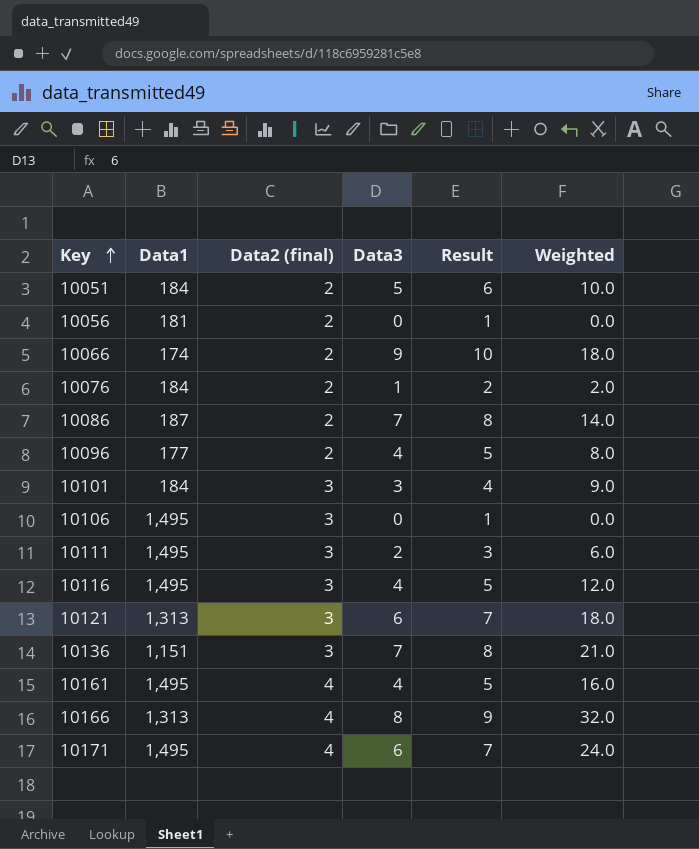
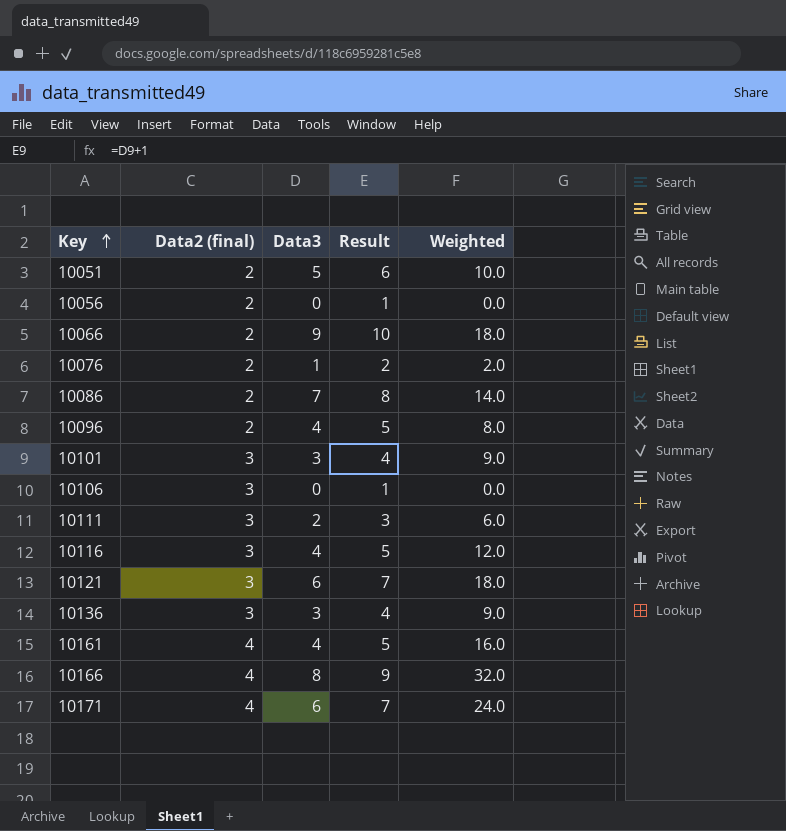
column Data1 | position: 2 -> none
10136 | Data3: 7 -> 3
10136 | Result: 8 -> 4
10136 | Weighted: 21.0 -> 9.0

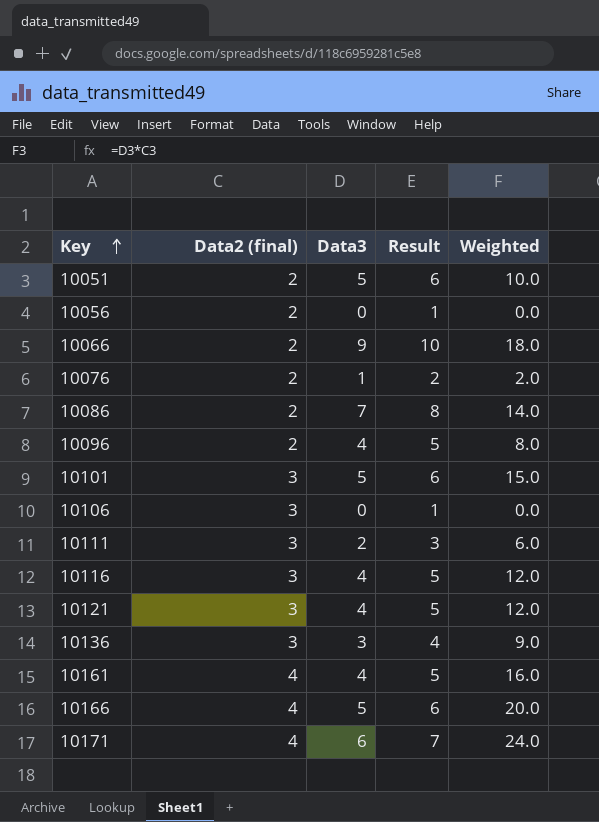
10101 | Data3: 3 -> 5
10101 | Result: 4 -> 6
10101 | Weighted: 9.0 -> 15.0
10121 | Data3: 6 -> 4
10121 | Result: 7 -> 5
10121 | Weighted: 18.0 -> 12.0
10166 | Data3: 8 -> 5
10166 | Result: 9 -> 6
10166 | Weighted: 32.0 -> 20.0

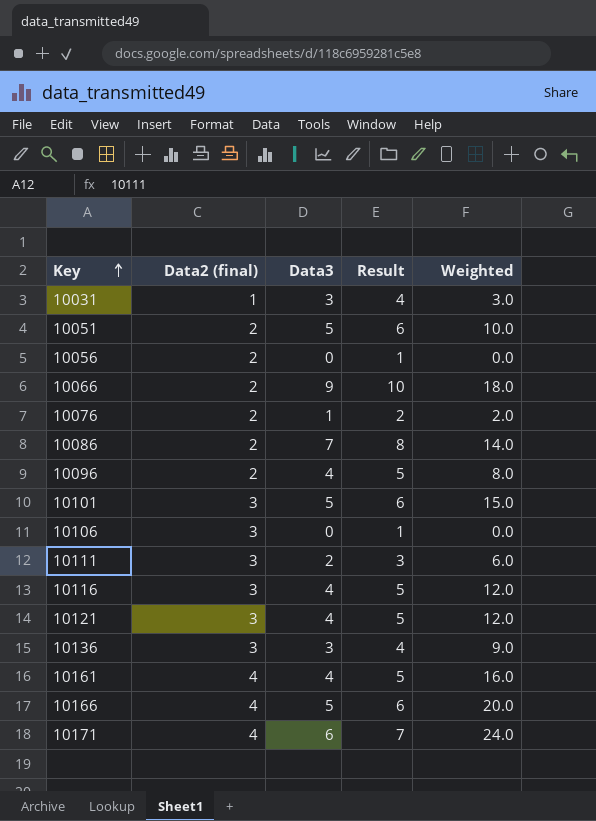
row 10031: none -> 1 | 3 | 4 | 3.0

